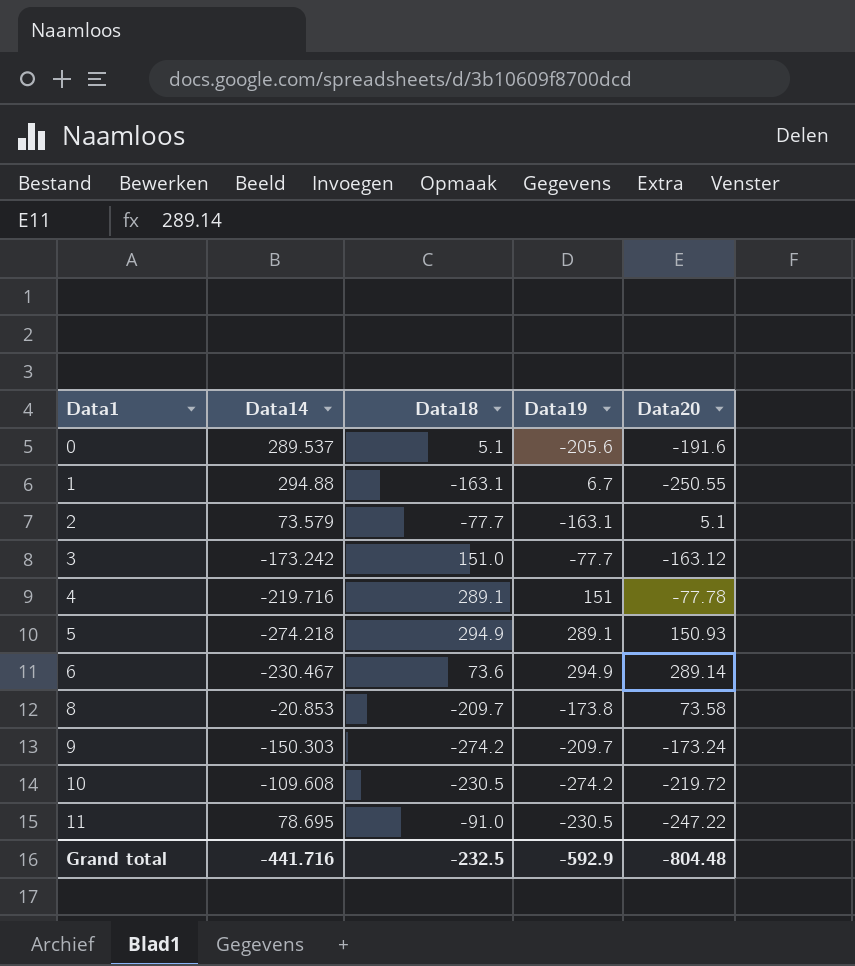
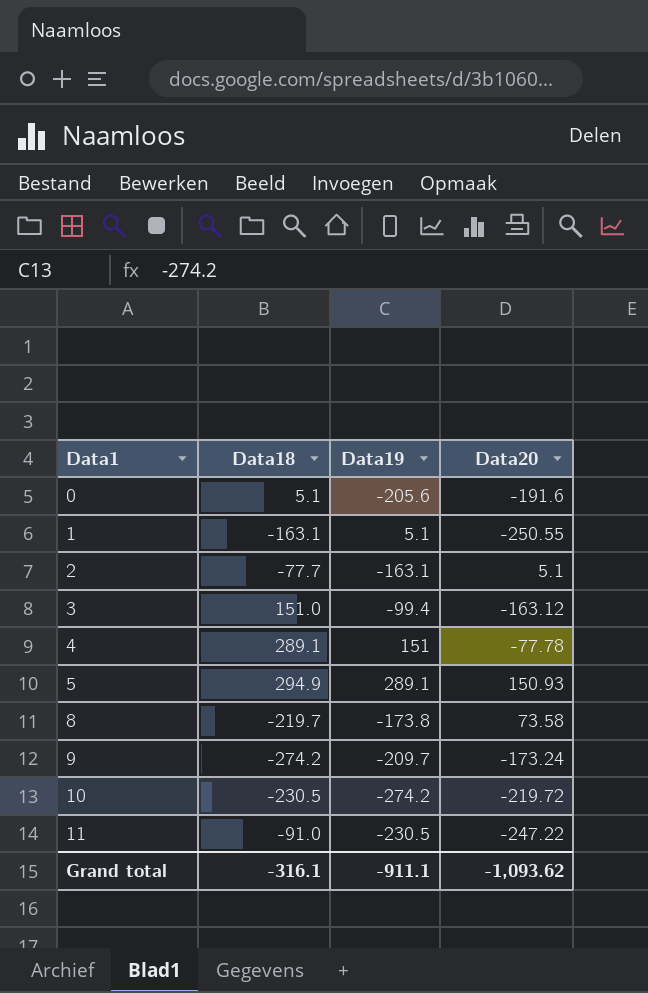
column Data14 | position: 2 -> none
row 6: -230.467 | 73.6 | 294.9 | 289.14 -> none
1 | Data19: 6.7 -> 5.1
3 | Data19: -77.7 -> -99.4
8 | Data18: -209.7 -> -219.7
Grand total | Data18: -232.5 -> -316.1
Grand total | Data19: -592.9 -> -911.1
Grand total | Data20: -804.48 -> -1,093.62

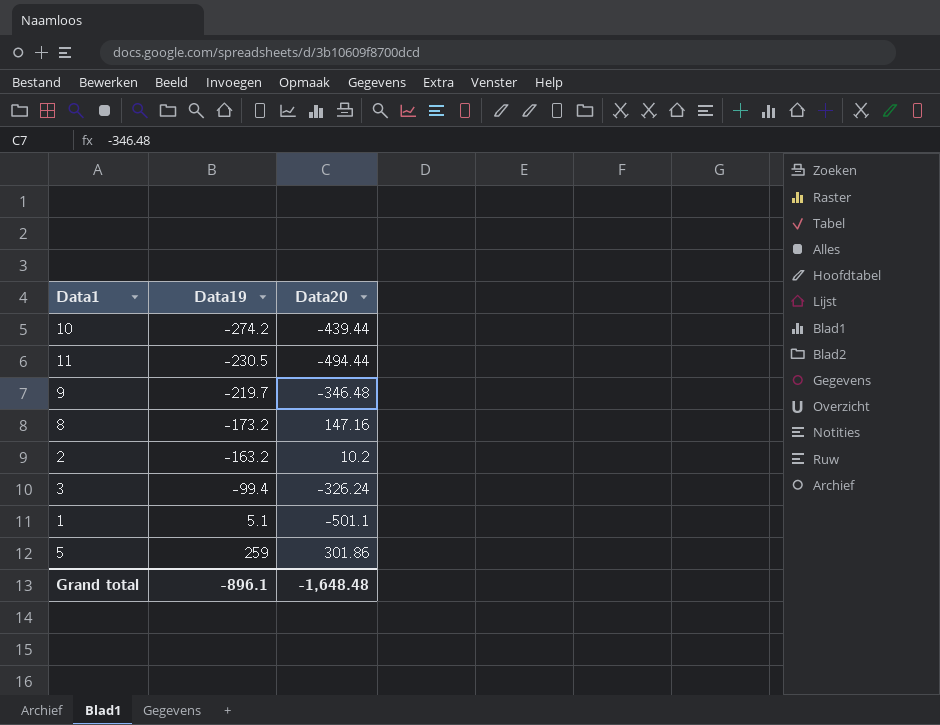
row order: Data1 ascending -> Data19 ascending
column Data18 | position: 2 -> none
row 0: 5.1 | -205.6 | -191.6 -> none
row 4: 289.1 | 151 | -77.78 -> none
10 | Data20: -219.72 -> -439.44
11 | Data20: -247.22 -> -494.44
9 | Data19: -209.7 -> -219.7
9 | Data20: -173.24 -> -346.48
8 | Data19: -173.8 -> -173.2
8 | Data20: 73.58 -> 147.16
2 | Data19: -163.1 -> -163.2
2 | Data20: 5.1 -> 10.2
3 | Data20: -163.12 -> -326.24
1 | Data20: -250.55 -> -501.1
5 | Data19: 289.1 -> 259
5 | Data20: 150.93 -> 301.86
Grand total | Data19: -911.1 -> -896.1
Grand total | Data20: -1,093.62 -> -1,648.48

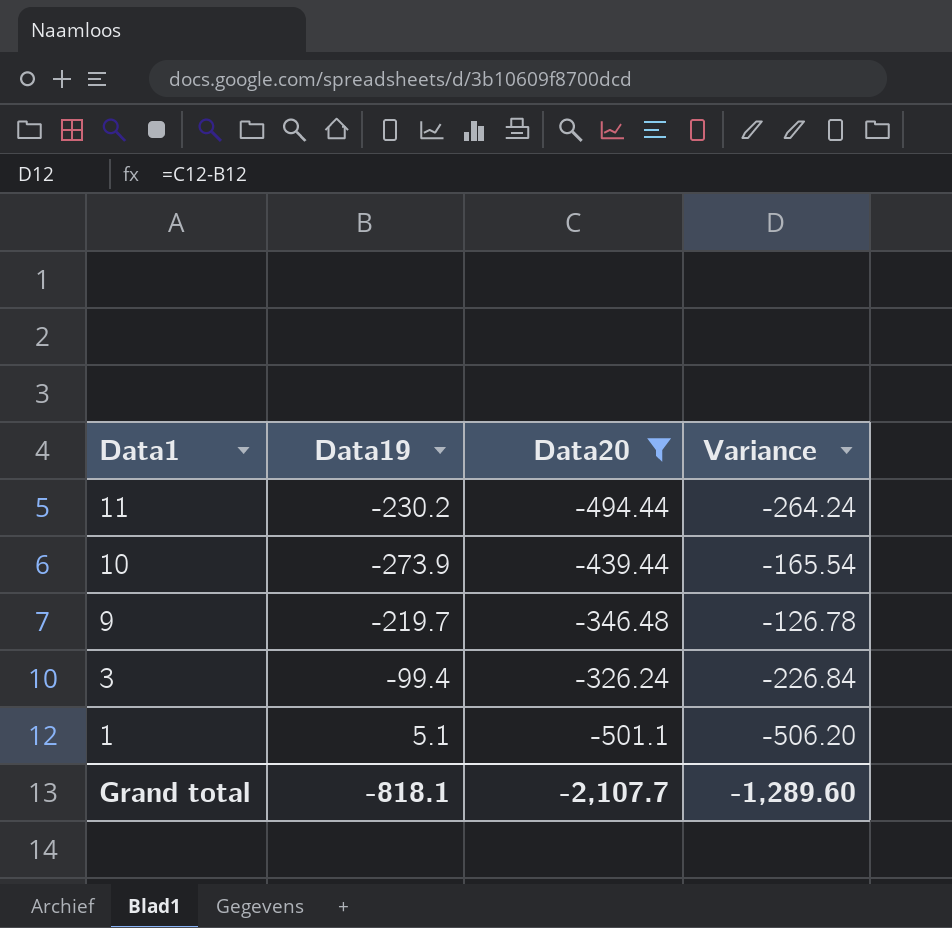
filter: none -> Data20 <= -326.24
row order: Data19 ascending -> Data1 descending
column Variance | formula: none -> [Data20] - [Data19]
11 | Data19: -230.5 -> -230.2
10 | Data19: -274.2 -> -273.9
Grand total | Data19: -896.1 -> -818.1
Grand total | Data20: -1,648.48 -> -2,107.7

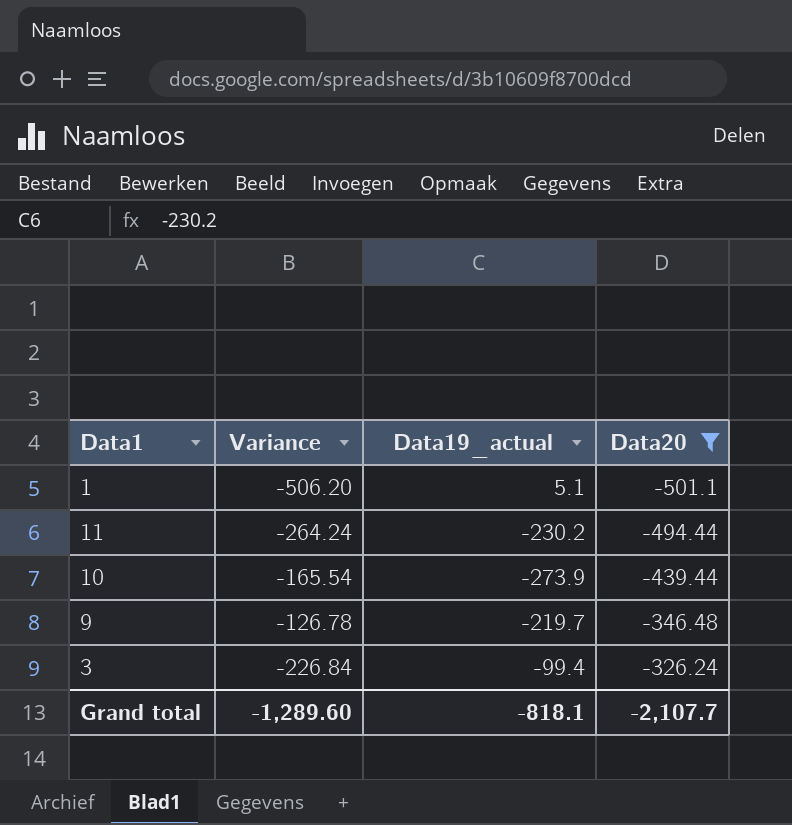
row order: Data1 descending -> Data20 ascending
column Variance | position: 4 -> 2
column name: Data19 -> Data19_actual

